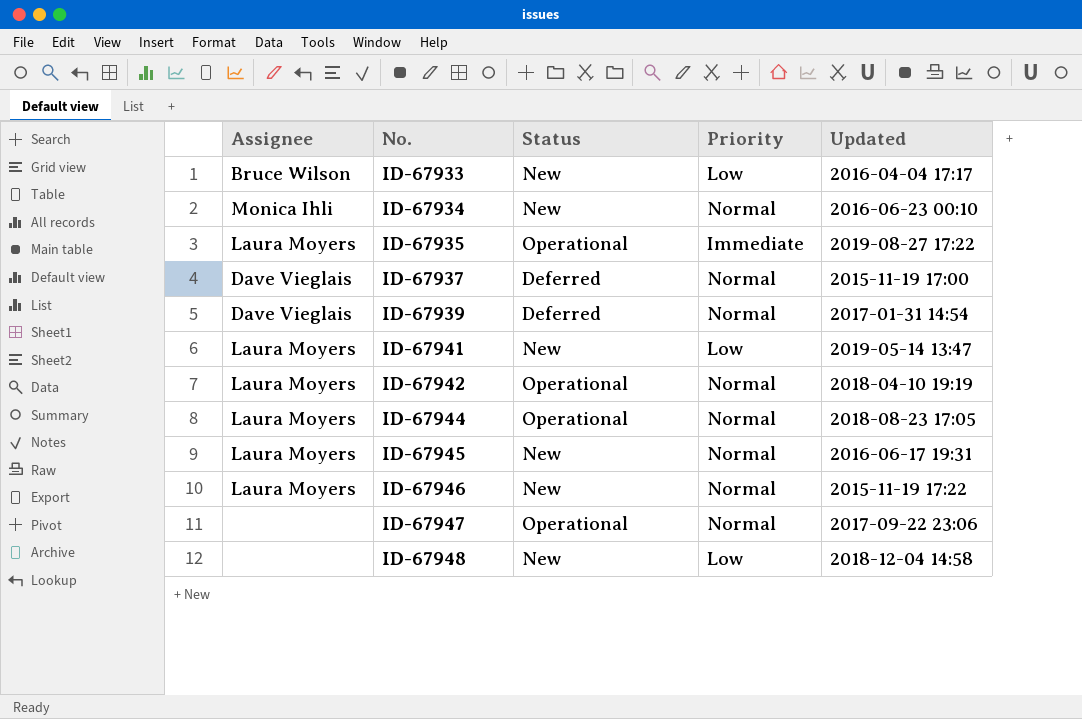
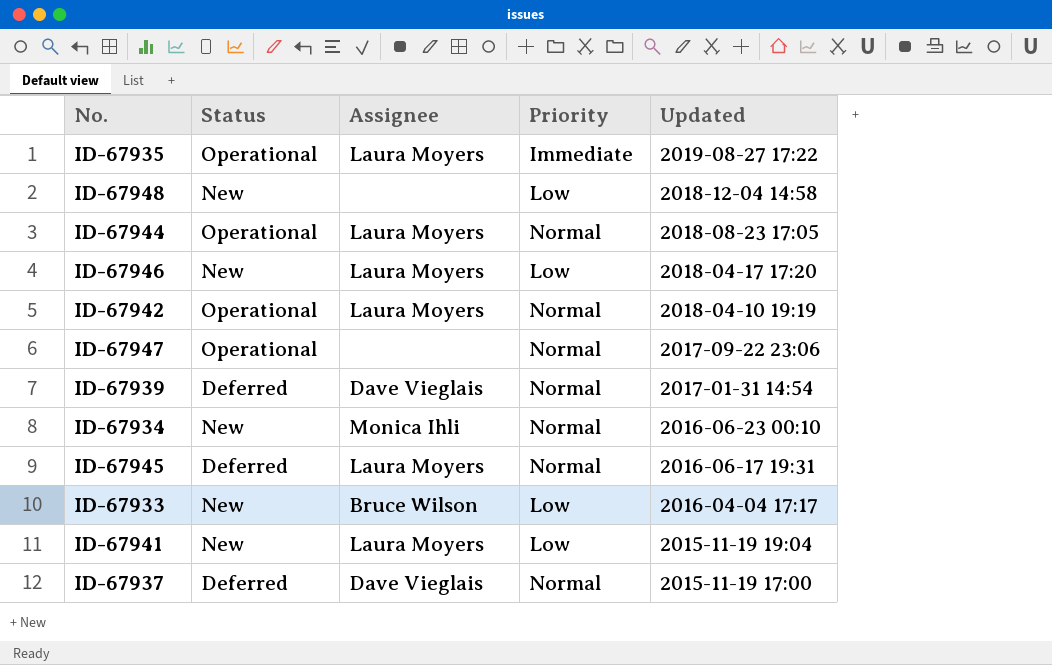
row order: No. ascending -> Updated descending
column Assignee | position: 1 -> 3
ID-67946 | Priority: Normal -> Low
ID-67946 | Updated: 2015-11-19 17:22 -> 2018-04-17 17:20
ID-67945 | Status: New -> Deferred
ID-67941 | Updated: 2019-05-14 13:47 -> 2015-11-19 19:04

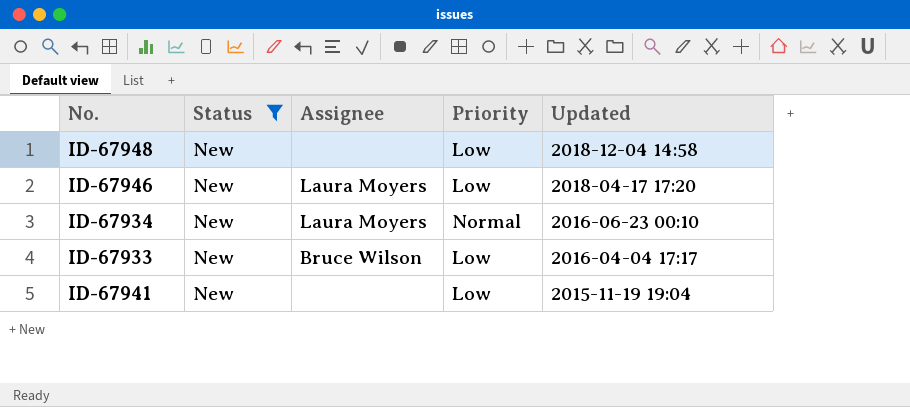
filter: none -> Status = New
ID-67934 | Assignee: Monica Ihli -> Laura Moyers
ID-67941 | Assignee: Laura Moyers -> none

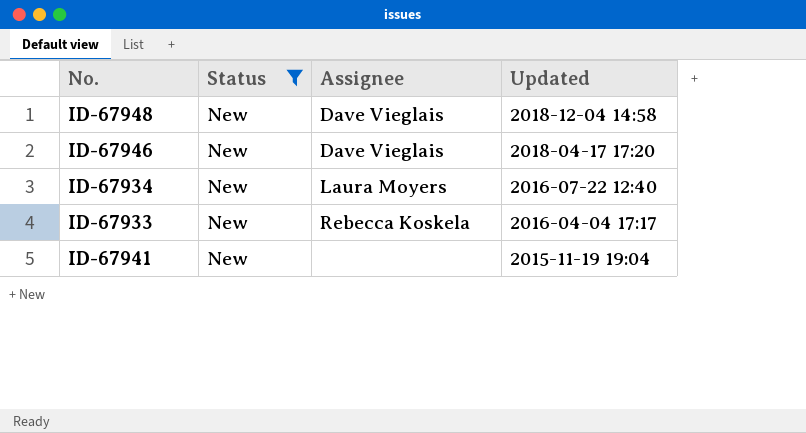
column Priority | position: 4 -> none
ID-67948 | Assignee: none -> Dave Vieglais
ID-67946 | Assignee: Laura Moyers -> Dave Vieglais
ID-67934 | Updated: 2016-06-23 00:10 -> 2016-07-22 12:40
ID-67933 | Assignee: Bruce Wilson -> Rebecca Koskela

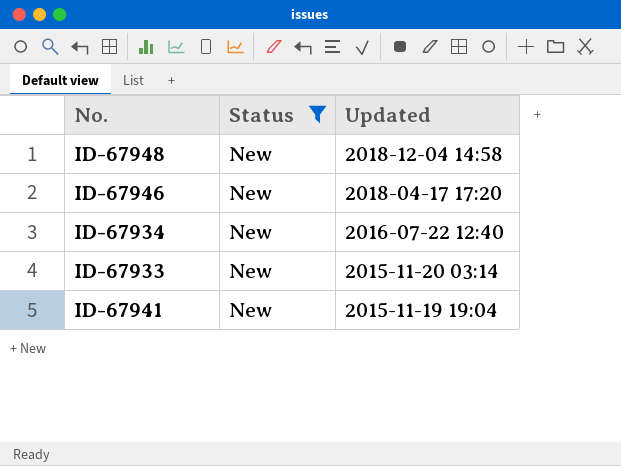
column Assignee | position: 3 -> none
ID-67933 | Updated: 2016-04-04 17:17 -> 2015-11-20 03:14

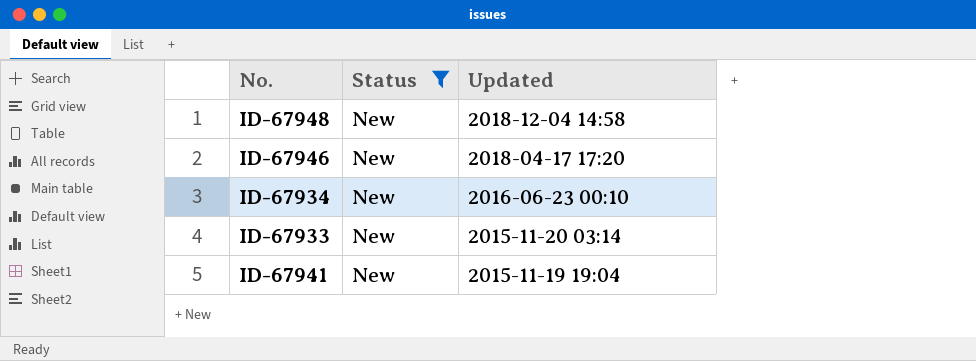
ID-67934 | Updated: 2016-07-22 12:40 -> 2016-06-23 00:10

